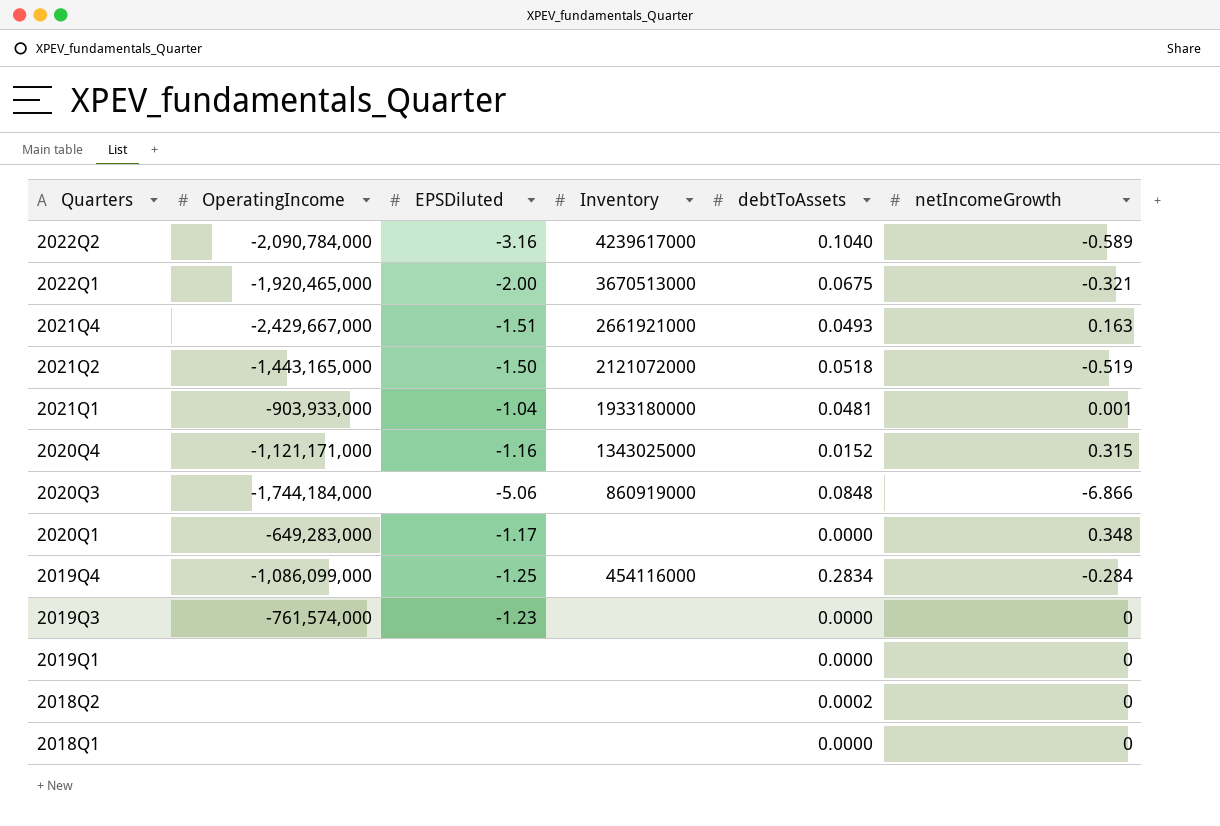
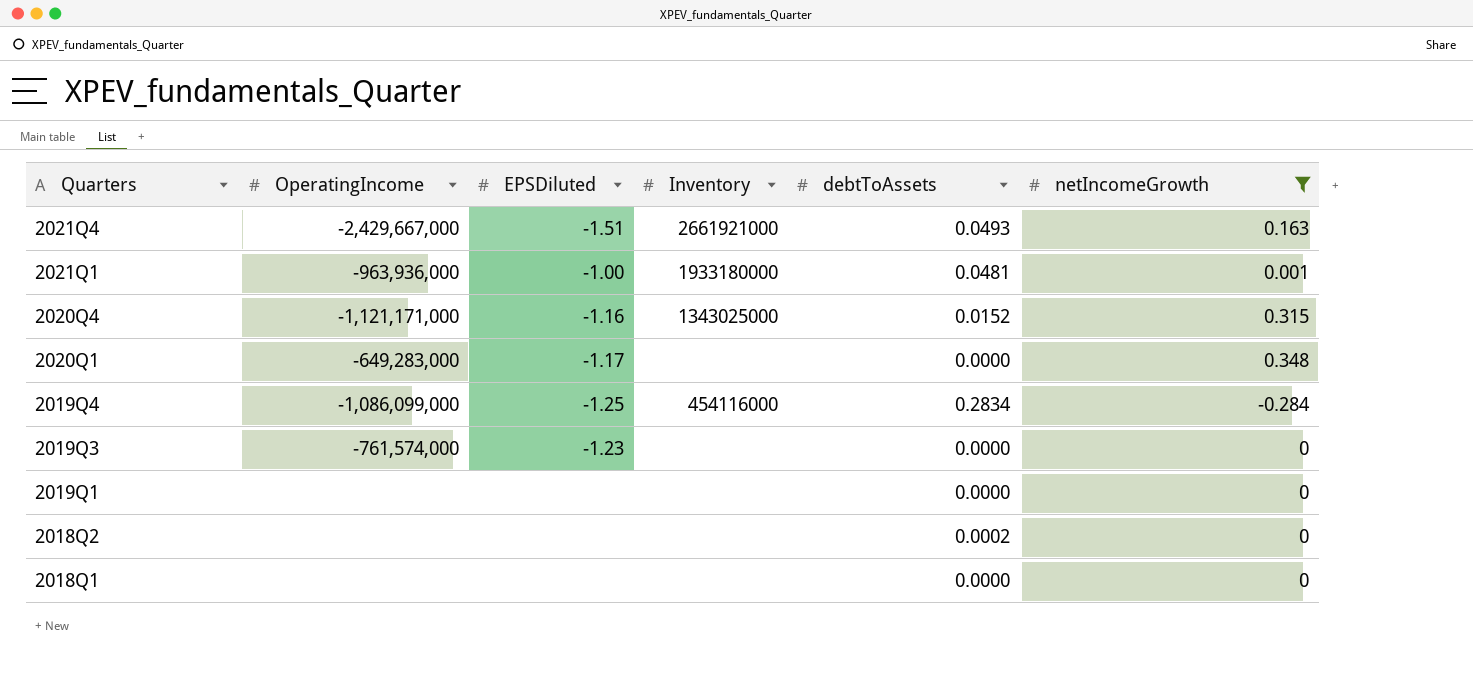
filter: none -> netIncomeGrowth >= -0.284
2021Q1 | OperatingIncome: -903,933,000 -> -963,936,000
2021Q1 | EPSDiluted: -1.04 -> -1.00

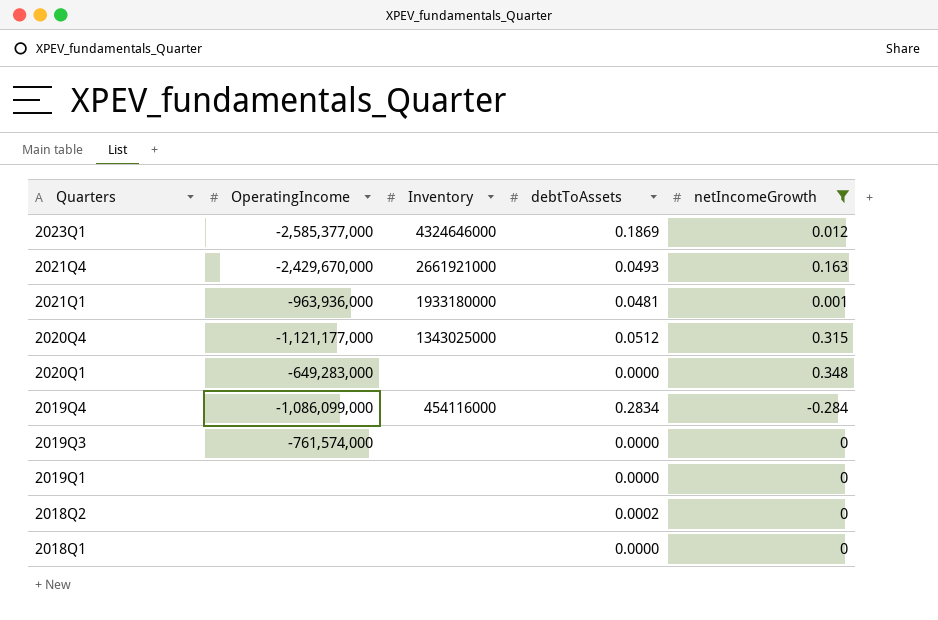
column EPSDiluted | position: 3 -> none
row 2023Q1: none -> -2,585,377,000 | 4324646000 | 0.1869 | 0.012
2021Q4 | OperatingIncome: -2,429,667,000 -> -2,429,670,000
2020Q4 | OperatingIncome: -1,121,171,000 -> -1,121,177,000
2020Q4 | debtToAssets: 0.0152 -> 0.0512

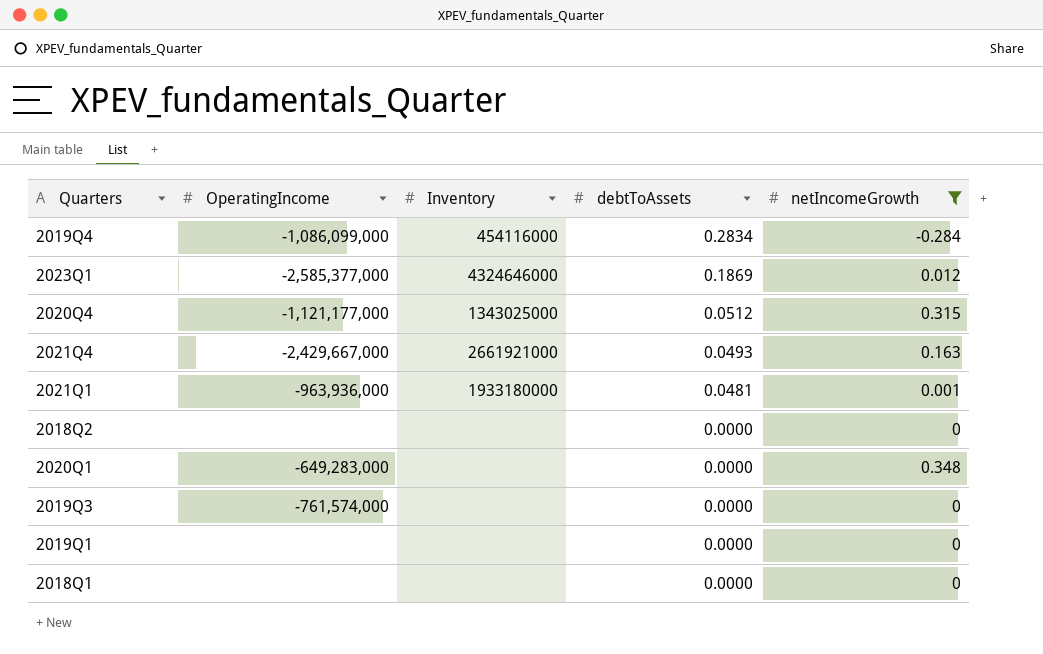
row order: Quarters descending -> debtToAssets descending
2021Q4 | OperatingIncome: -2,429,670,000 -> -2,429,667,000
2018Q2 | debtToAssets: 0.0002 -> 0.0000

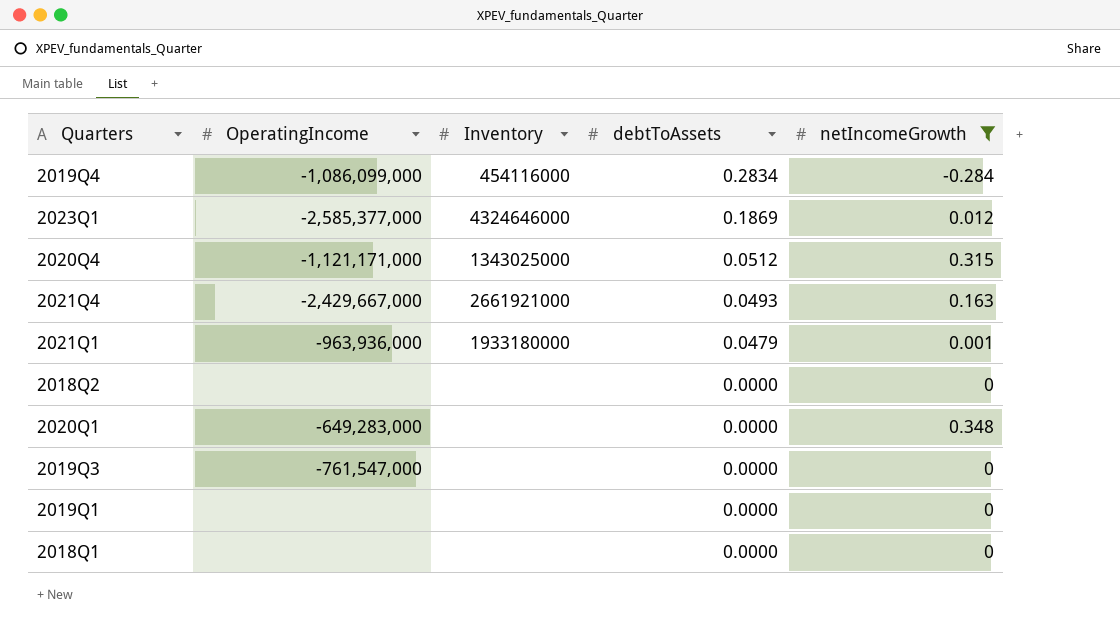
2020Q4 | OperatingIncome: -1,121,177,000 -> -1,121,171,000
2021Q1 | debtToAssets: 0.0481 -> 0.0479
2019Q3 | OperatingIncome: -761,574,000 -> -761,547,000

